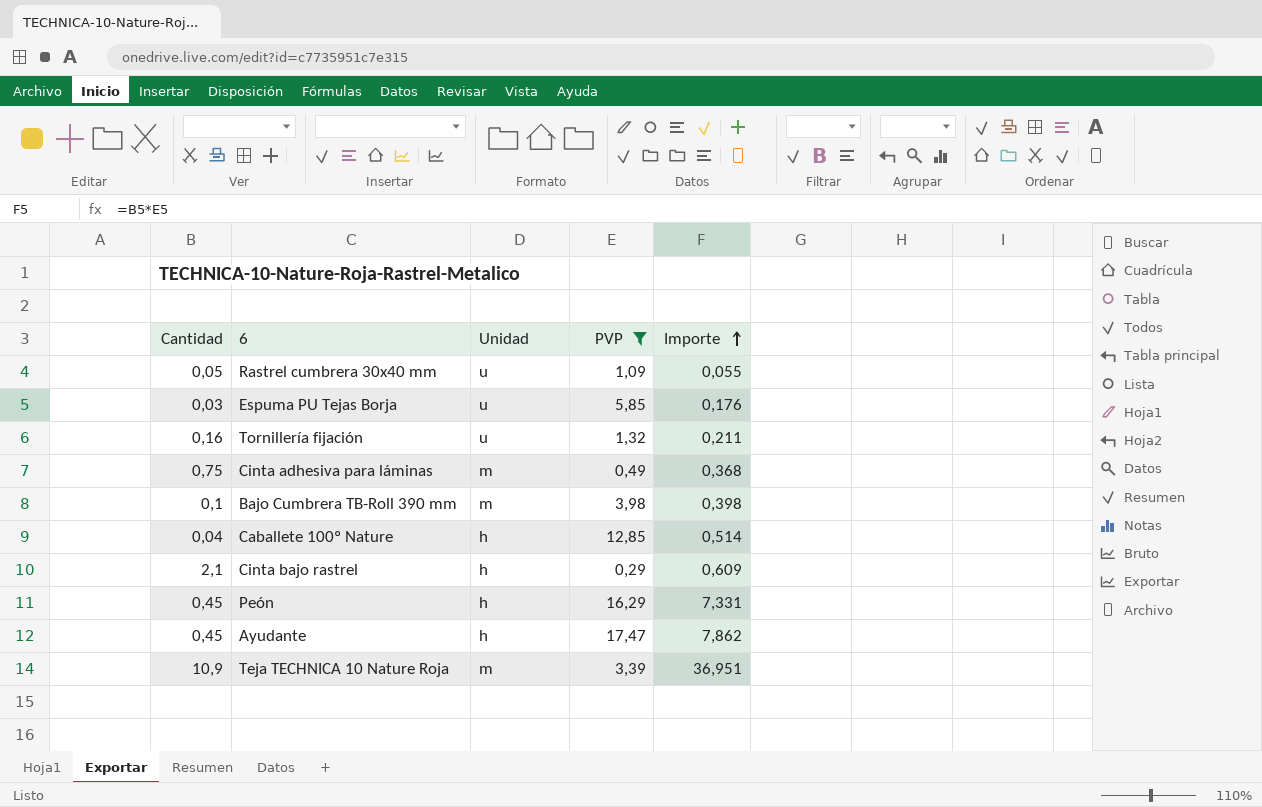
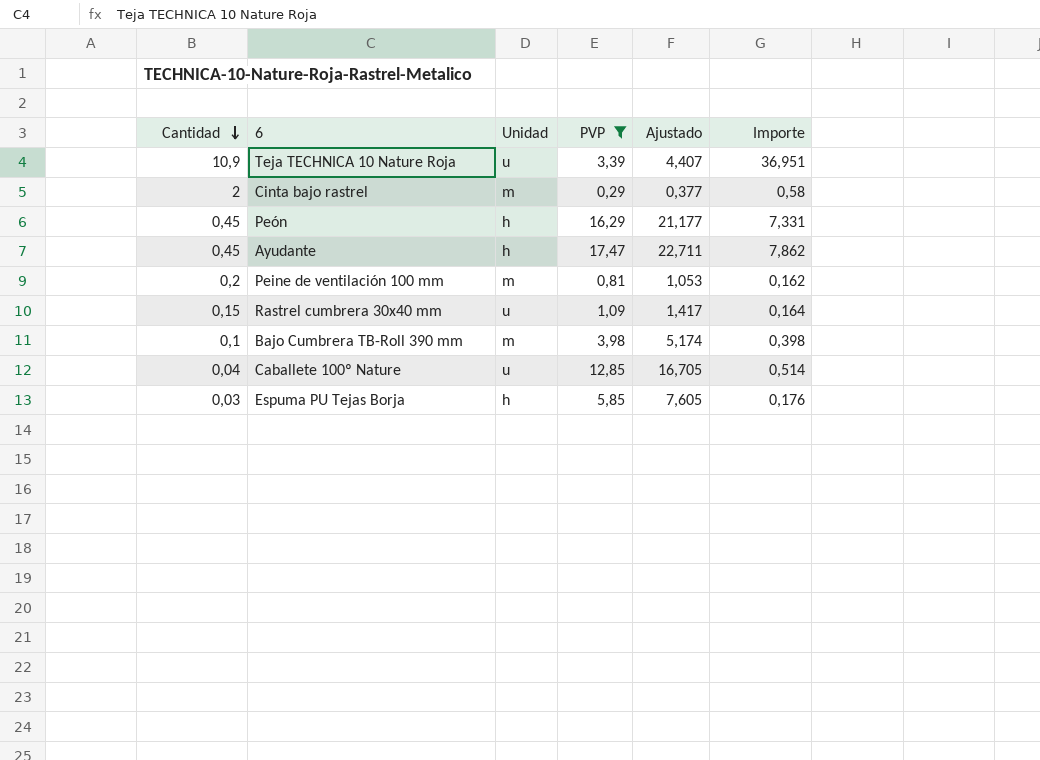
row order: Importe ascending -> Cantidad descending
column Ajustado | formula: none -> [PVP] * 1,3
row Tornillería fijación: 0,16 | u | 1,32 | 0,211 -> none
row Cinta adhesiva para láminas: 0,75 | m | 0,49 | 0,368 -> none
Teja TECHNICA 10 Nature Roja | Unidad: m -> u
Cinta bajo rastrel | Cantidad: 2,1 -> 2
Cinta bajo rastrel | Unidad: h -> m
Cinta bajo rastrel | Importe: 0,609 -> 0,58
row Peine de ventilación 100 mm: none -> 0,2 | m | 0,81 | 1,053 | 0,162
Rastrel cumbrera 30x40 mm | Cantidad: 0,05 -> 0,15
Rastrel cumbrera 30x40 mm | Importe: 0,055 -> 0,164
Caballete 100º Nature | Unidad: h -> u
Espuma PU Tejas Borja | Unidad: u -> h

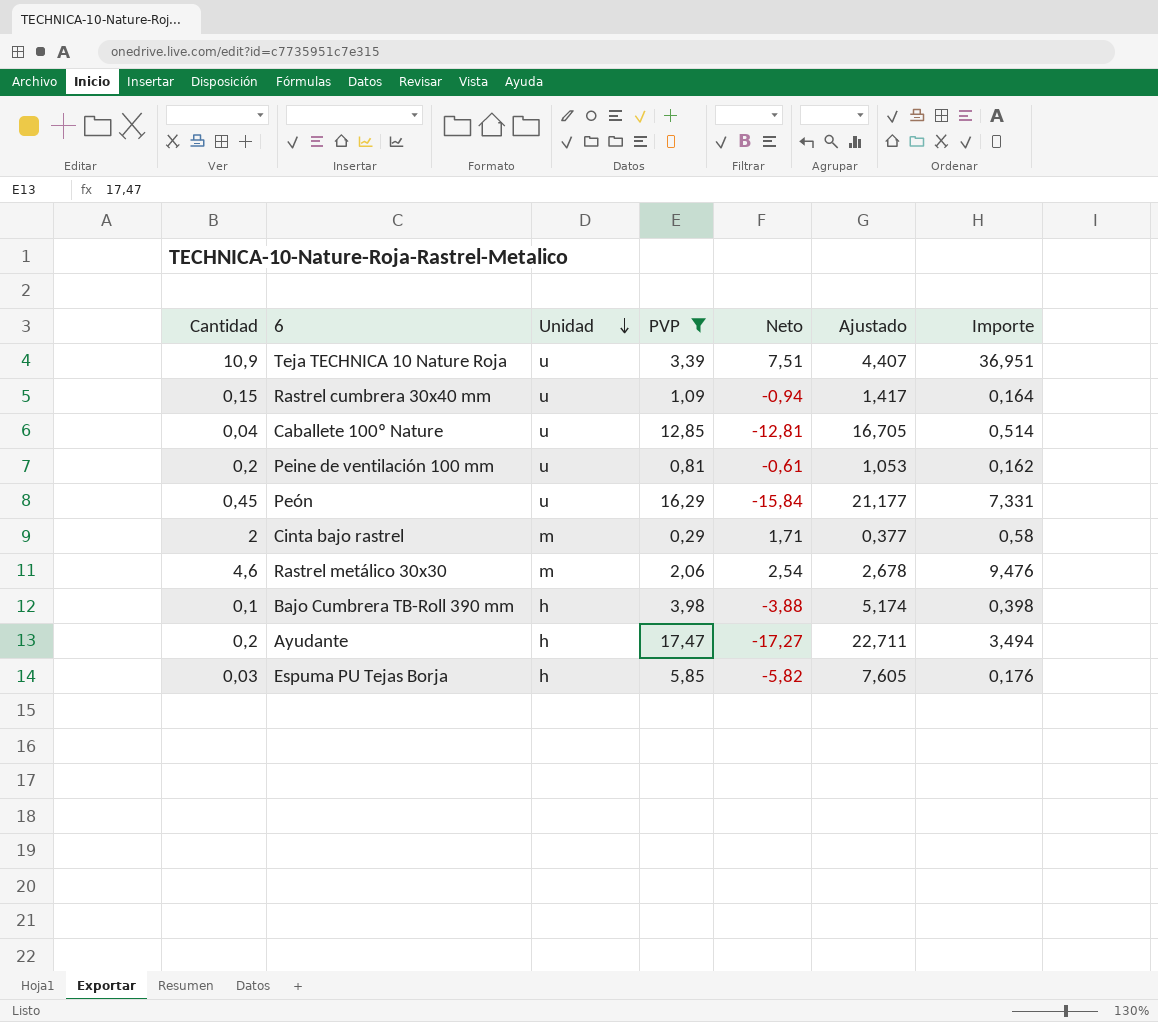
row order: Cantidad descending -> Unidad descending
column Neto | formula: none -> [Cantidad] - [PVP]
Peine de ventilación 100 mm | Unidad: m -> u
Peón | Unidad: h -> u
row Rastrel metálico 30x30: none -> 4,6 | m | 2,06 | 2,54 | 2,678 | 9,476
Bajo Cumbrera TB-Roll 390 mm | Unidad: m -> h
Ayudante | Cantidad: 0,45 -> 0,2
Ayudante | Importe: 7,862 -> 3,494

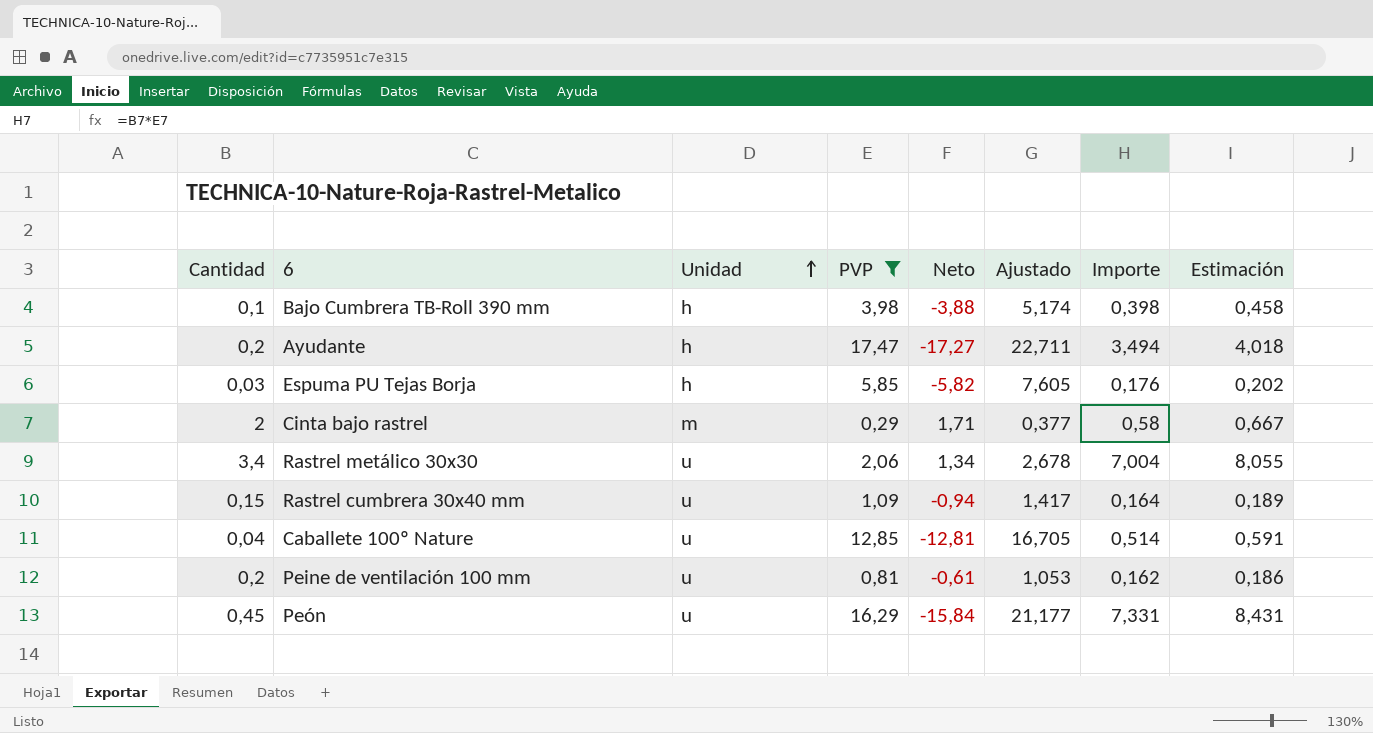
row order: Unidad descending -> Unidad ascending
column Estimación | formula: none -> [Importe] * 1,15
row Teja TECHNICA 10 Nature Roja: 10,9 | u | 3,39 | 7,51 | 4,407 | 36,951 -> none
Rastrel metálico 30x30 | Cantidad: 4,6 -> 3,4
Rastrel metálico 30x30 | Unidad: m -> u
Rastrel metálico 30x30 | Neto: 2,54 -> 1,34
Rastrel metálico 30x30 | Importe: 9,476 -> 7,004

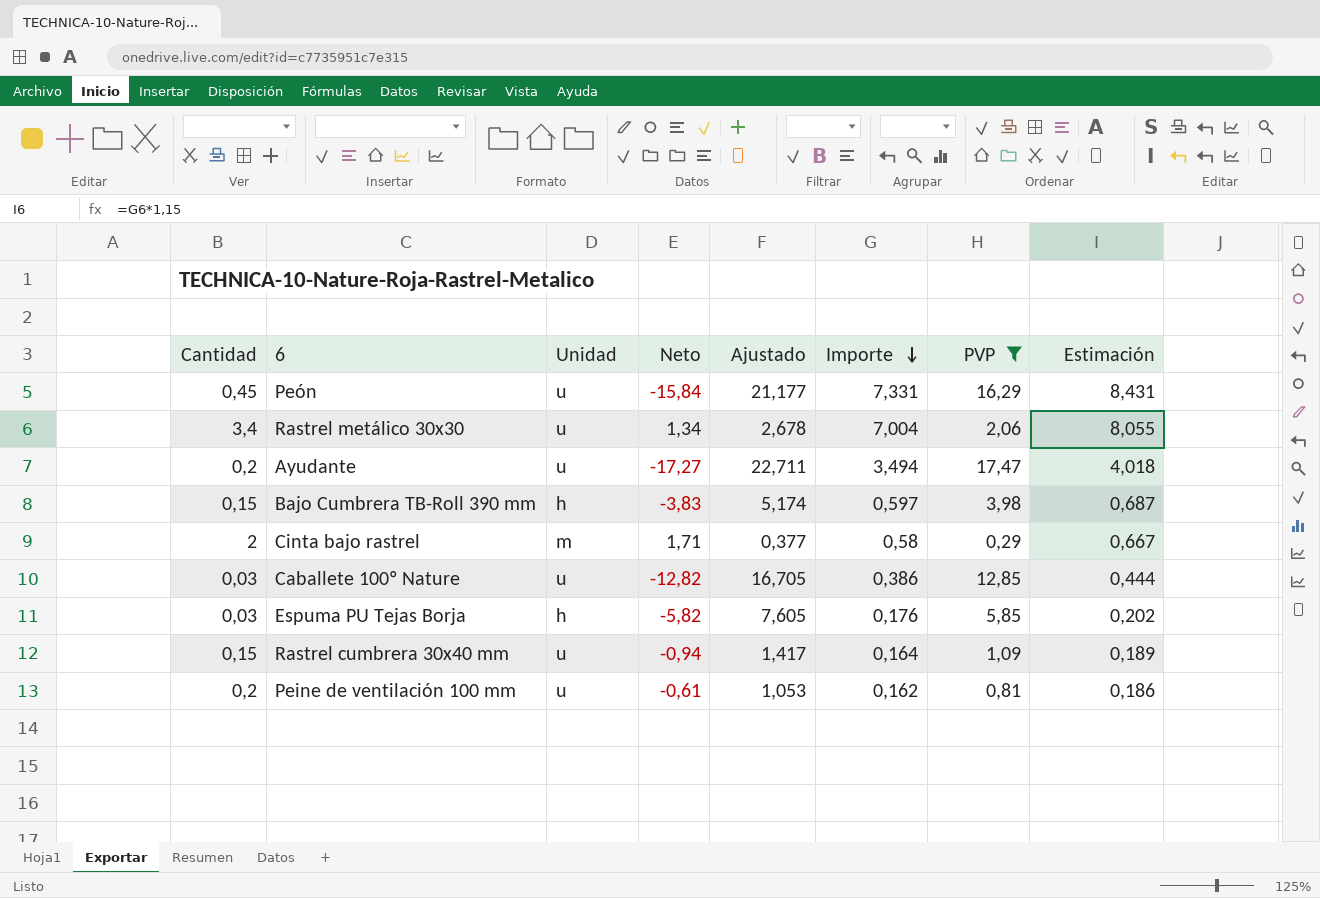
row order: Unidad ascending -> Importe descending
column PVP | position: 4 -> 7
Ayudante | Unidad: h -> u
Bajo Cumbrera TB-Roll 390 mm | Cantidad: 0,1 -> 0,15
Bajo Cumbrera TB-Roll 390 mm | Neto: -3,88 -> -3,83
Bajo Cumbrera TB-Roll 390 mm | Importe: 0,398 -> 0,597
Bajo Cumbrera TB-Roll 390 mm | Estimación: 0,458 -> 0,687
Caballete 100º Nature | Cantidad: 0,04 -> 0,03
Caballete 100º Nature | Neto: -12,81 -> -12,82
Caballete 100º Nature | Importe: 0,514 -> 0,386
Caballete 100º Nature | Estimación: 0,591 -> 0,444

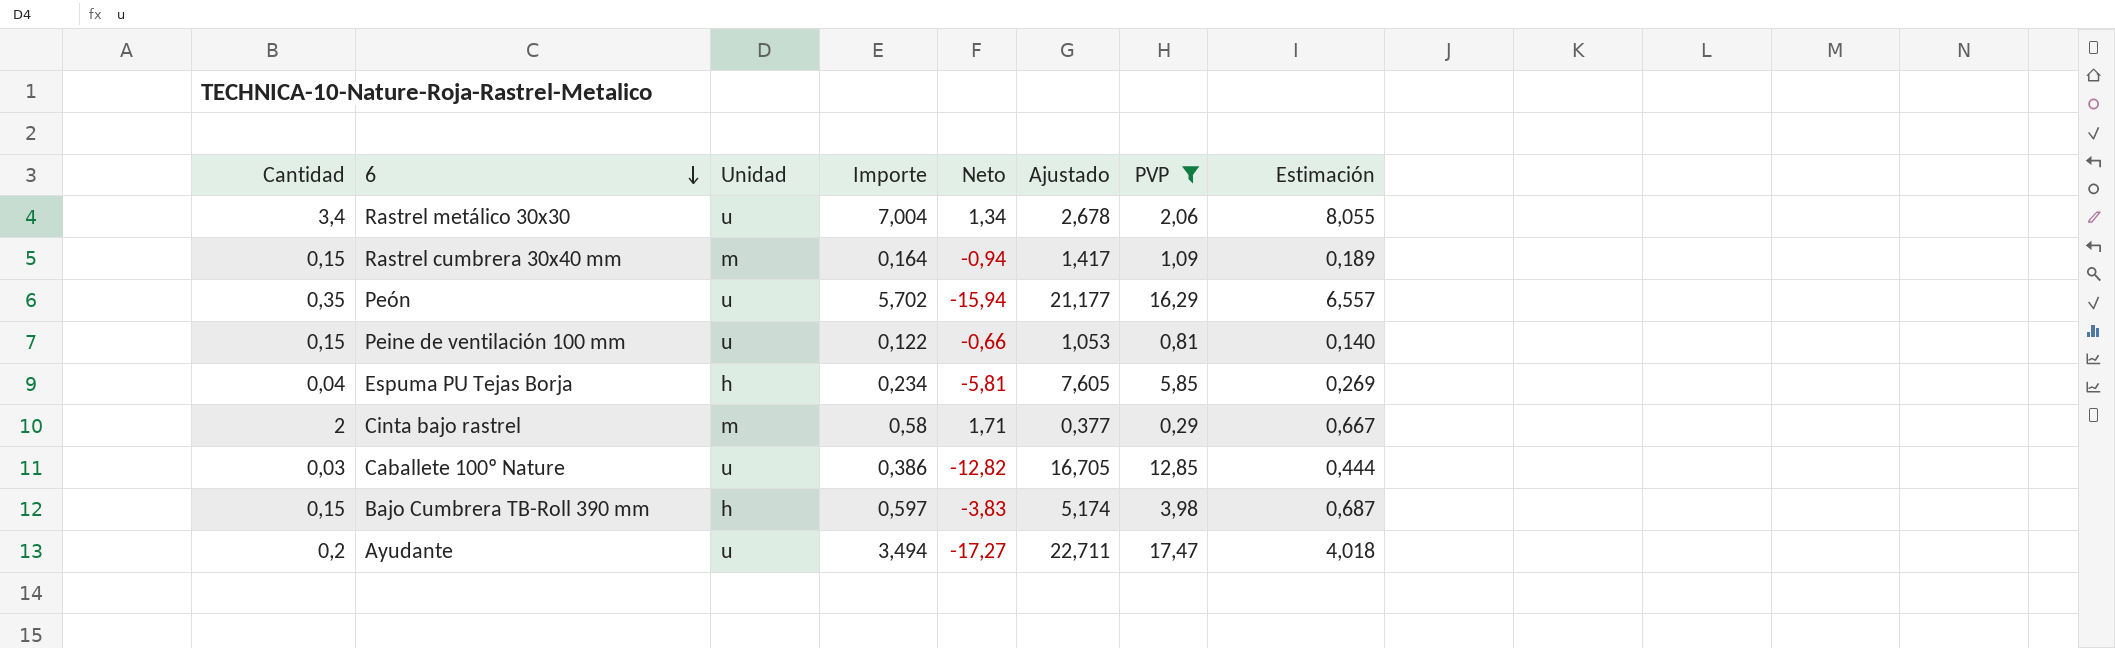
row order: Importe descending -> 6 descending
column Importe | position: 6 -> 4
Rastrel cumbrera 30x40 mm | Unidad: u -> m
Peón | Cantidad: 0,45 -> 0,35
Peón | Importe: 7,331 -> 5,702
Peón | Neto: -15,84 -> -15,94
Peón | Estimación: 8,431 -> 6,557
Peine de ventilación 100 mm | Cantidad: 0,2 -> 0,15
Peine de ventilación 100 mm | Importe: 0,162 -> 0,122
Peine de ventilación 100 mm | Neto: -0,61 -> -0,66
Peine de ventilación 100 mm | Estimación: 0,186 -> 0,140
Espuma PU Tejas Borja | Cantidad: 0,03 -> 0,04
Espuma PU Tejas Borja | Importe: 0,176 -> 0,234
Espuma PU Tejas Borja | Neto: -5,82 -> -5,81
Espuma PU Tejas Borja | Estimación: 0,202 -> 0,269

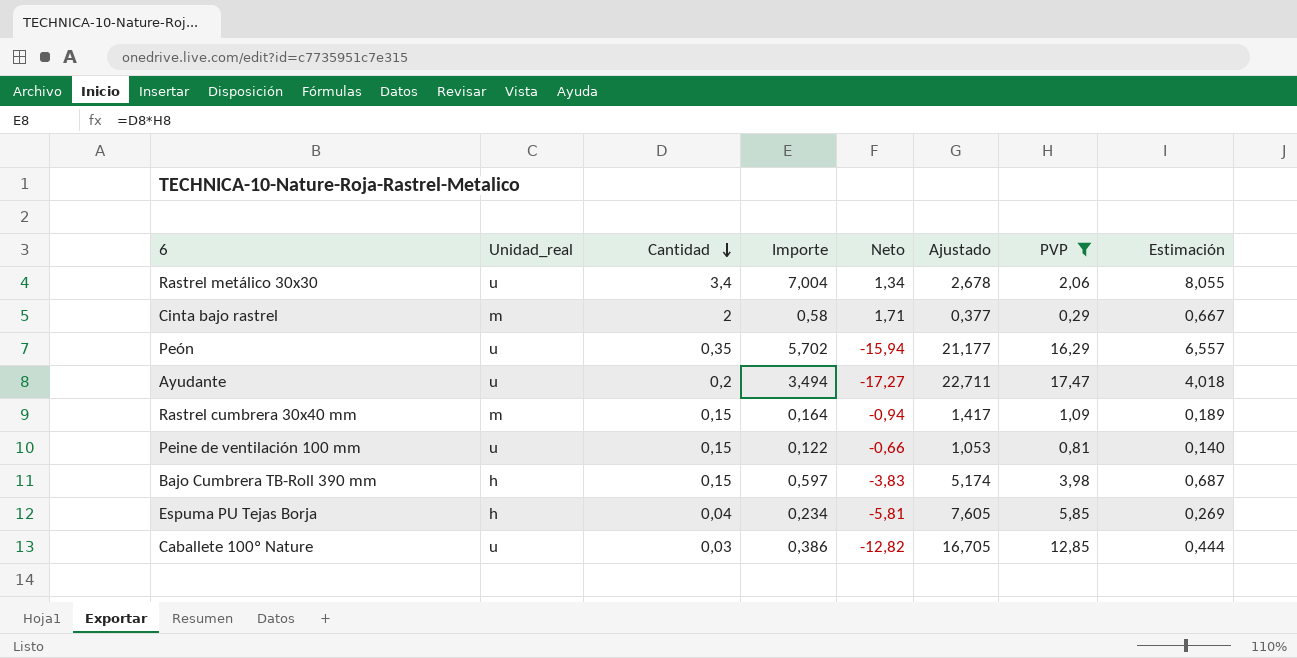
row order: 6 descending -> Cantidad descending
column name: Unidad -> Unidad_real
column Cantidad | position: 1 -> 3

